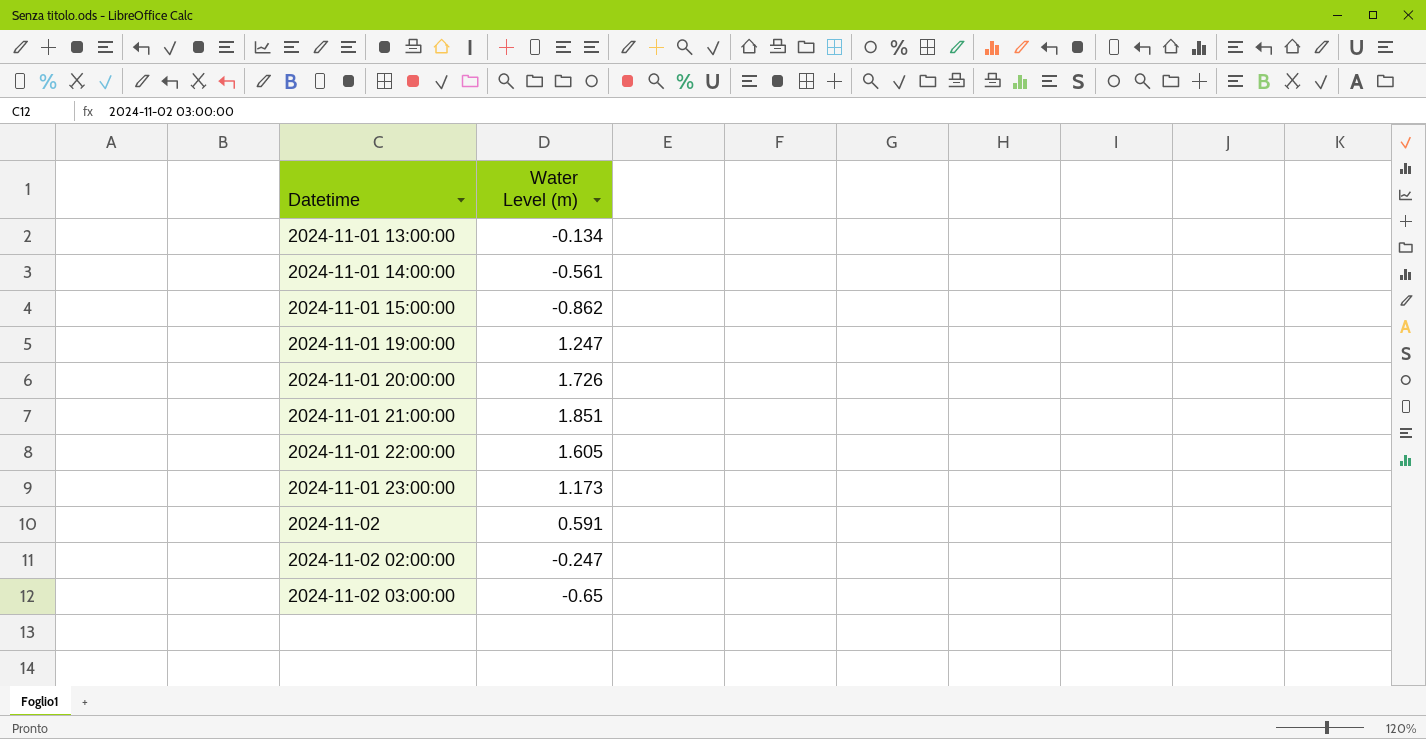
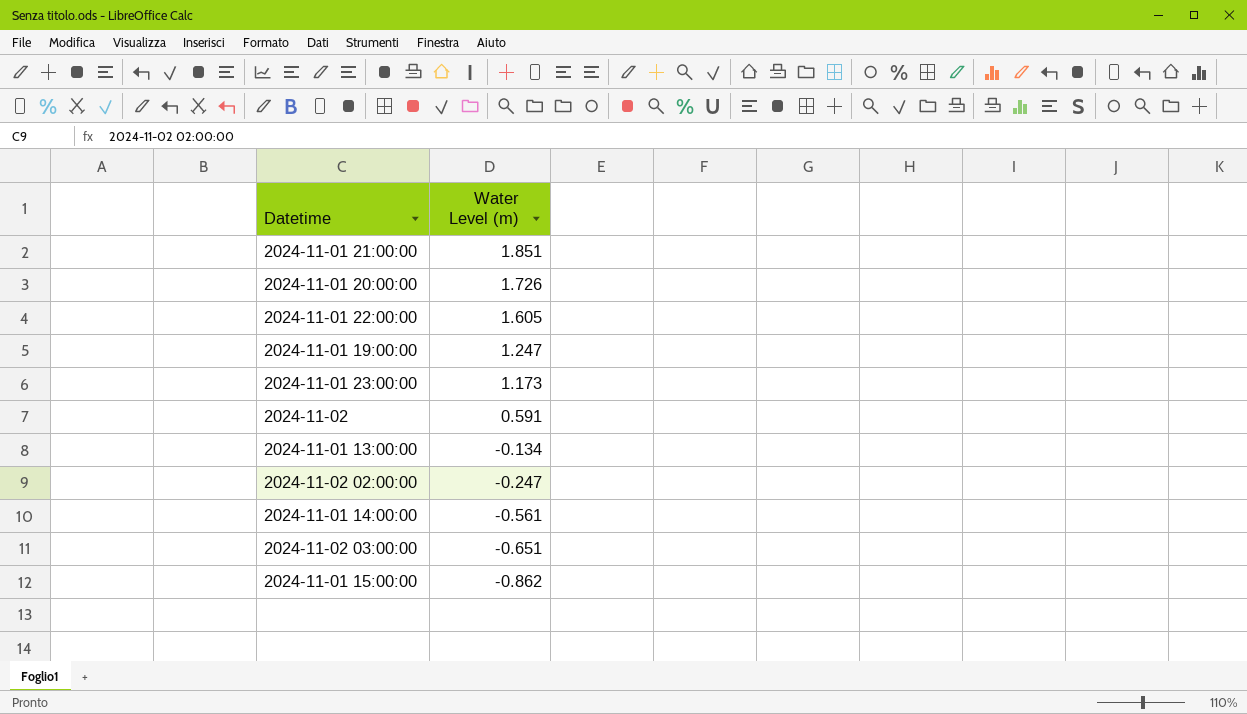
row order: Datetime ascending -> Water Level (m) descending
2024-11-02 03:00:00 | Water Level (m): -0.65 -> -0.651

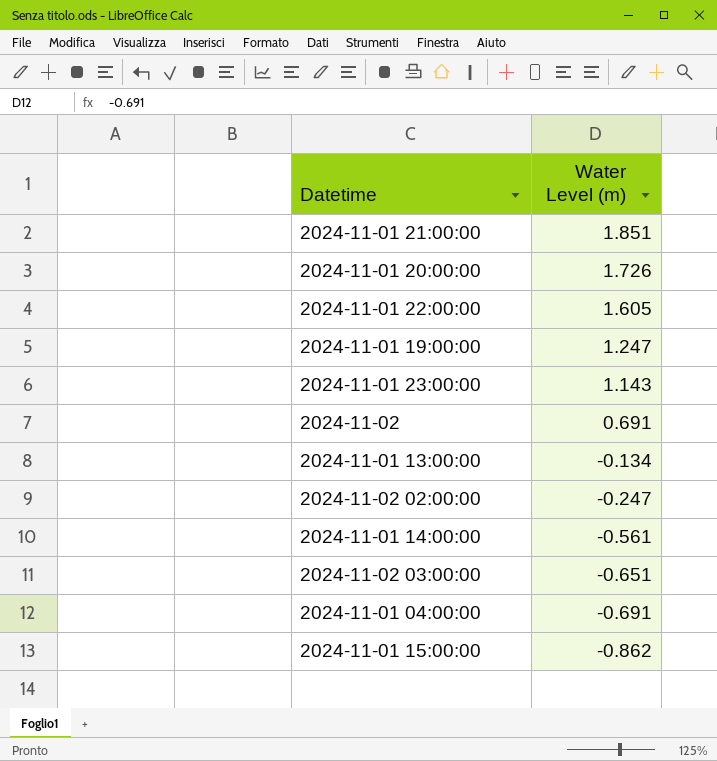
2024-11-01 23:00:00 | Water Level (m): 1.173 -> 1.143
2024-11-02 | Water Level (m): 0.591 -> 0.691
row 2024-11-01 04:00:00: none -> -0.691

